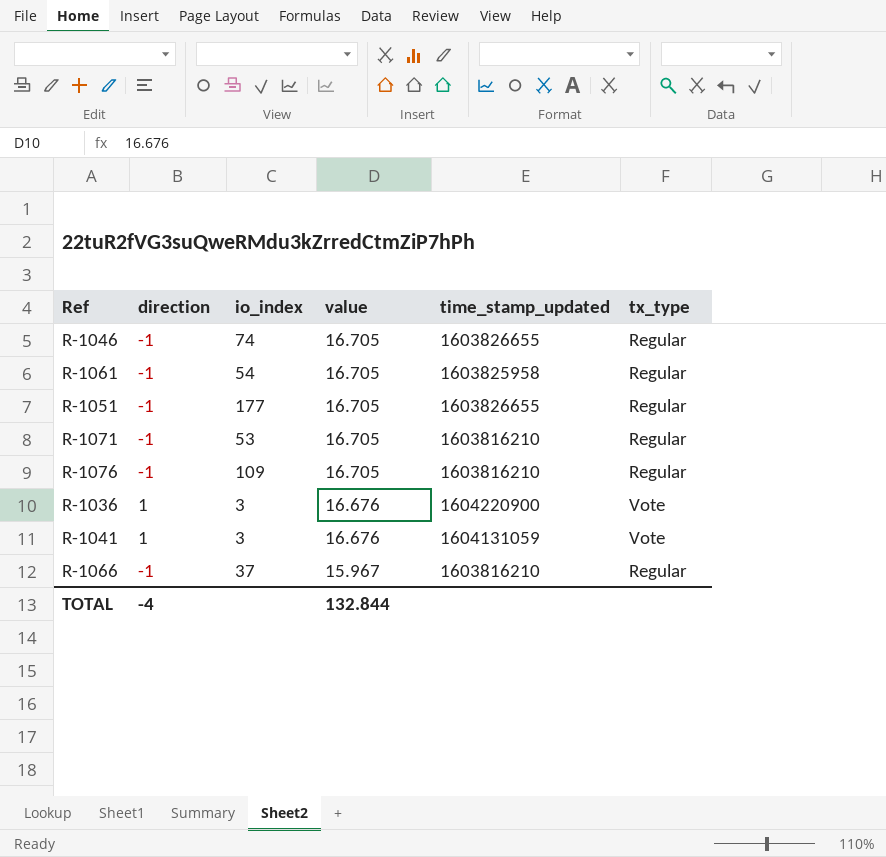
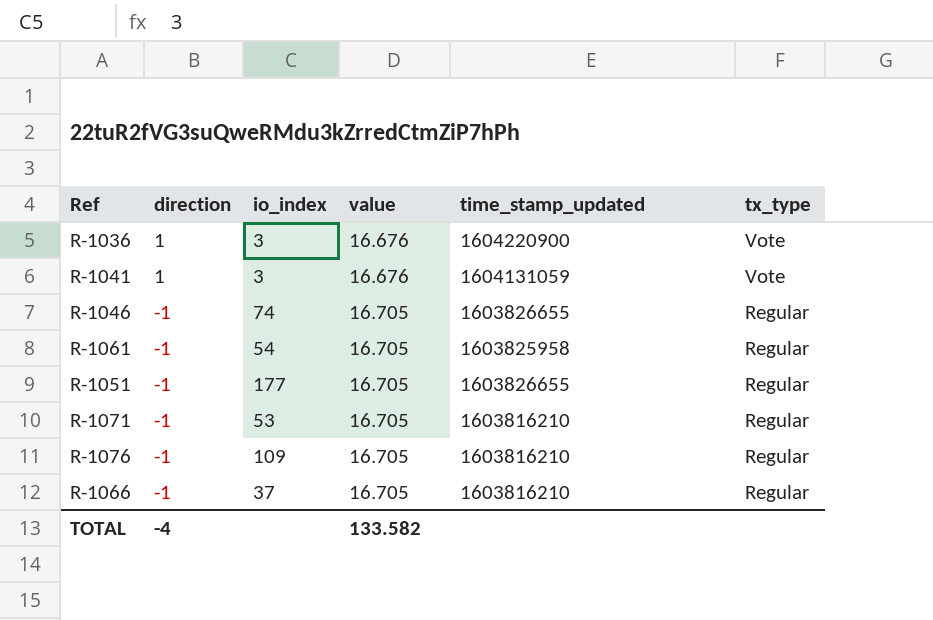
row order: value descending -> direction descending
R-1066 | value: 15.967 -> 16.705
TOTAL | value: 132.844 -> 133.582

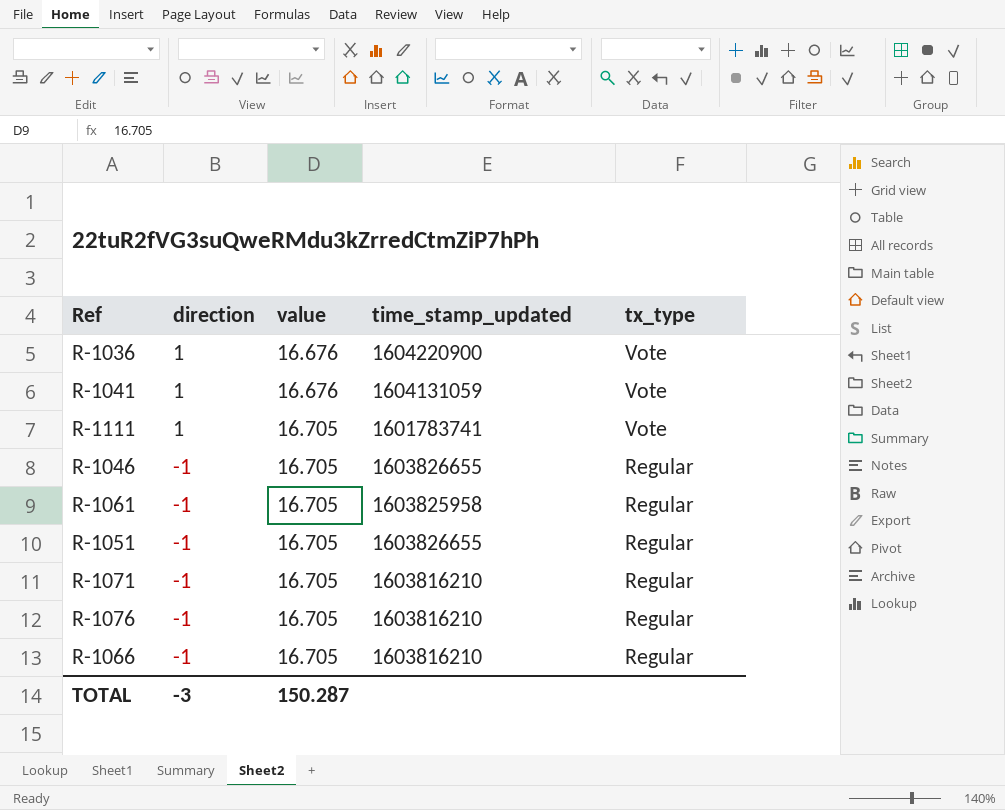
column io_index | position: 3 -> none
row R-1111: none -> 1 | 16.705 | 1601783741 | Vote
TOTAL | direction: -4 -> -3
TOTAL | value: 133.582 -> 150.287

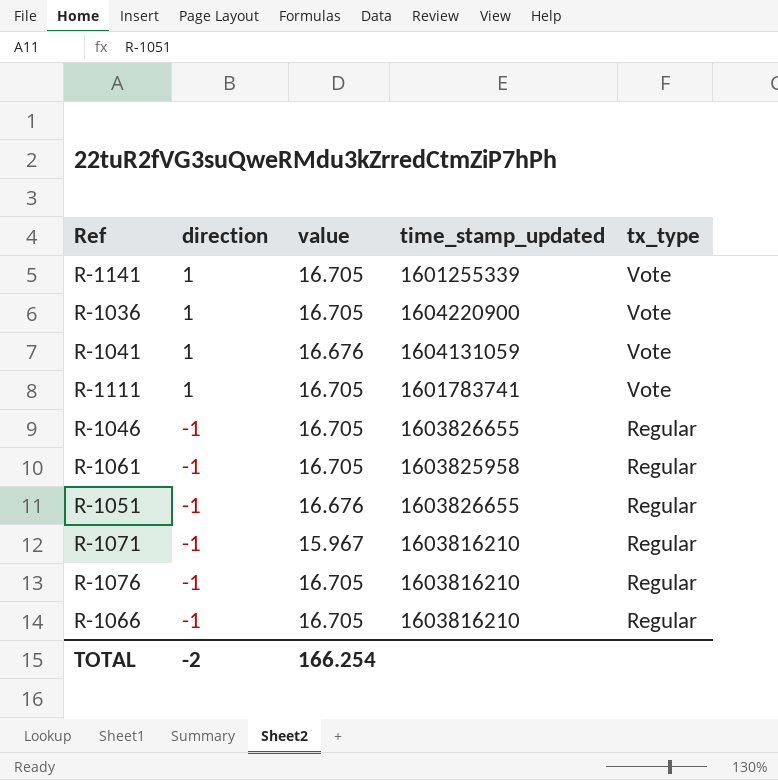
row R-1141: none -> 1 | 16.705 | 1601255339 | Vote
R-1036 | value: 16.676 -> 16.705
R-1051 | value: 16.705 -> 16.676
R-1071 | value: 16.705 -> 15.967
TOTAL | direction: -3 -> -2
TOTAL | value: 150.287 -> 166.254

